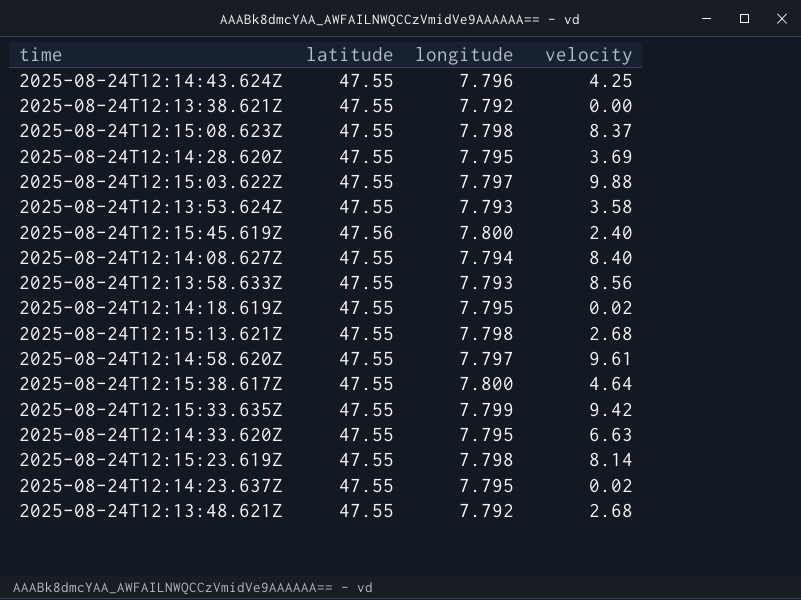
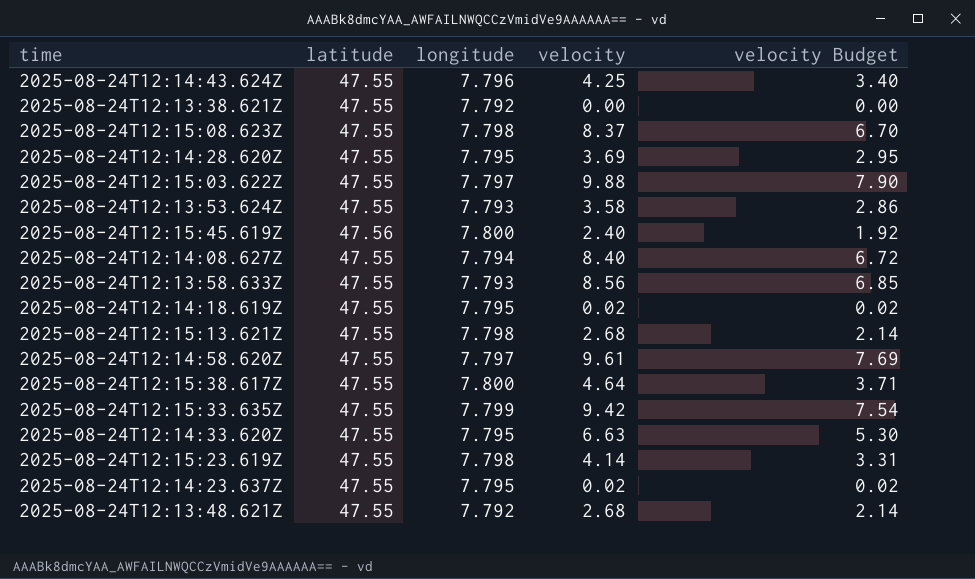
column velocity Budget | formula: none -> [velocity] * 0.8
2025-08-24T12:15:23.619Z | velocity: 8.14 -> 4.14

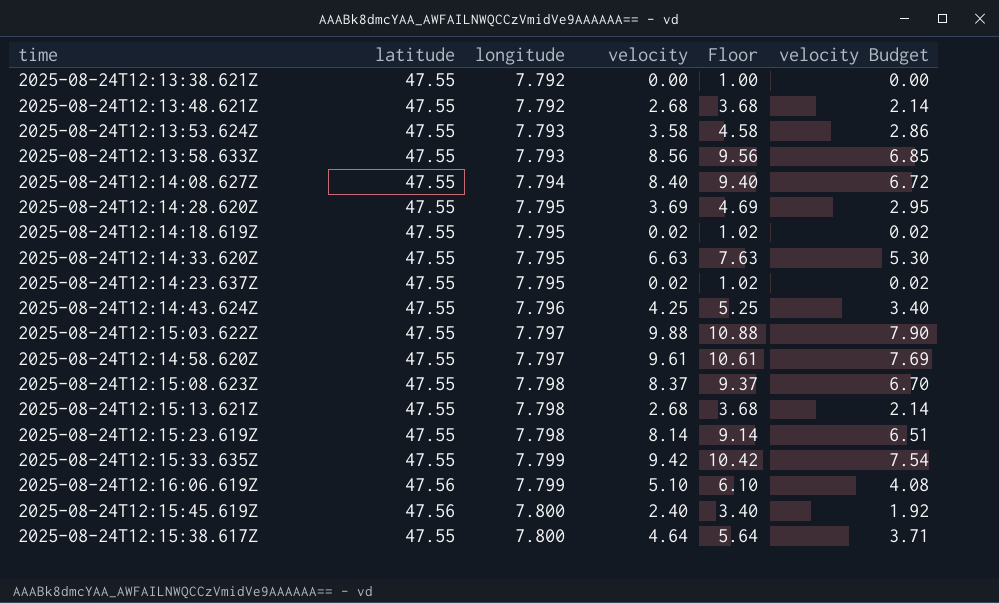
row order: none -> longitude ascending
column Floor | formula: none -> [velocity] + 1
2025-08-24T12:15:23.619Z | velocity: 4.14 -> 8.14
2025-08-24T12:15:23.619Z | velocity Budget: 3.31 -> 6.51
row 2025-08-24T12:16:06.619Z: none -> 47.56 | 7.799 | 5.10 | 6.10 | 4.08

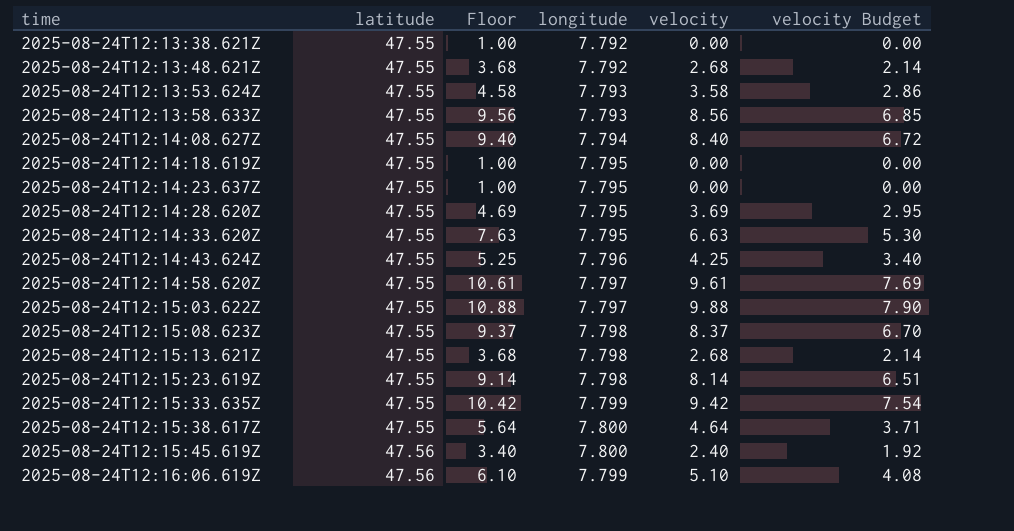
row order: longitude ascending -> time ascending
column Floor | position: 5 -> 3
2025-08-24T12:14:18.619Z | Floor: 1.02 -> 1.00
2025-08-24T12:14:18.619Z | velocity: 0.02 -> 0.00
2025-08-24T12:14:18.619Z | velocity Budget: 0.02 -> 0.00
2025-08-24T12:14:23.637Z | Floor: 1.02 -> 1.00
2025-08-24T12:14:23.637Z | velocity: 0.02 -> 0.00
2025-08-24T12:14:23.637Z | velocity Budget: 0.02 -> 0.00

